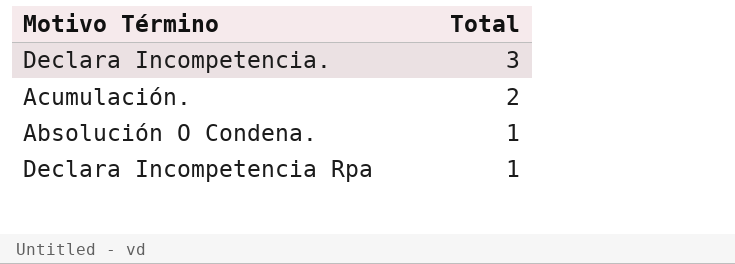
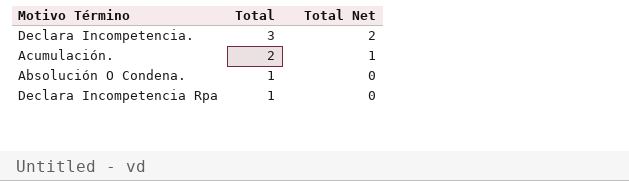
column Total Net | formula: none -> [Total] - 1

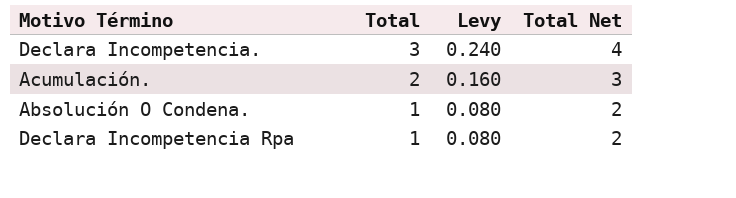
column Levy | formula: none -> [Total] * 0.08
column Total Net | formula: [Total] - 1 -> [Total] + 1

